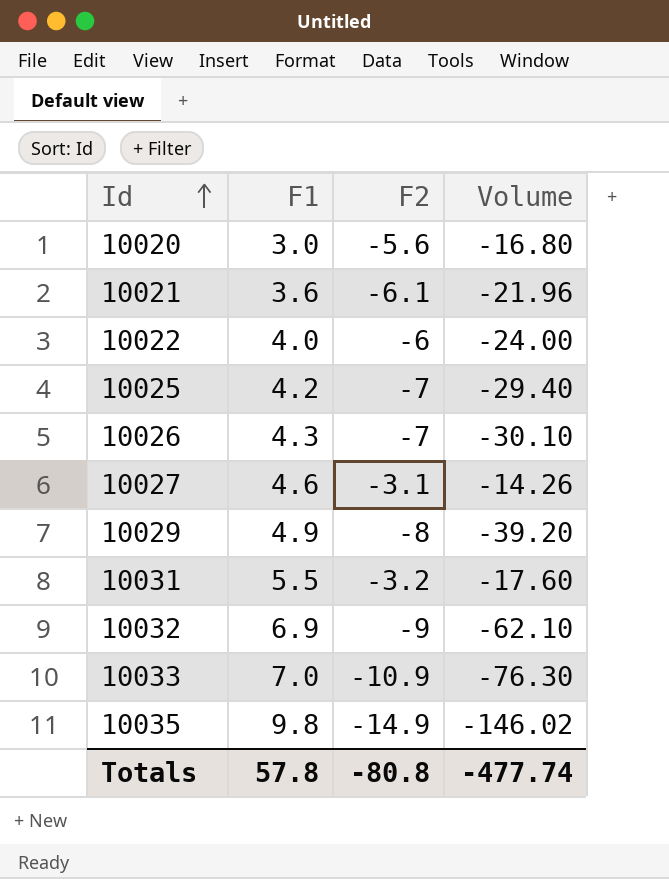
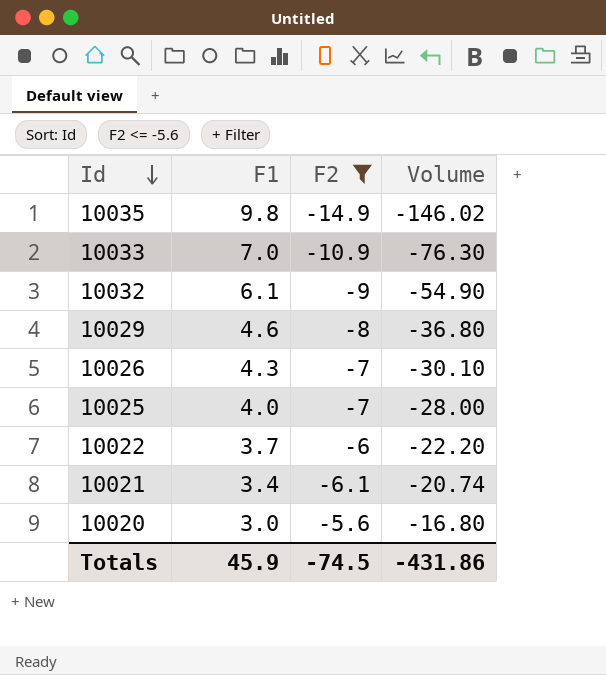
filter: none -> F2 <= -5.6
row order: Id ascending -> Id descending
10032 | F1: 6.9 -> 6.1
10032 | Volume: -62.10 -> -54.90
10029 | F1: 4.9 -> 4.6
10029 | Volume: -39.20 -> -36.80
10025 | F1: 4.2 -> 4.0
10025 | Volume: -29.40 -> -28.00
10022 | F1: 4.0 -> 3.7
10022 | Volume: -24.00 -> -22.20
10021 | F1: 3.6 -> 3.4
10021 | Volume: -21.96 -> -20.74
Totals | F1: 57.8 -> 45.9
Totals | F2: -80.8 -> -74.5
Totals | Volume: -477.74 -> -431.86

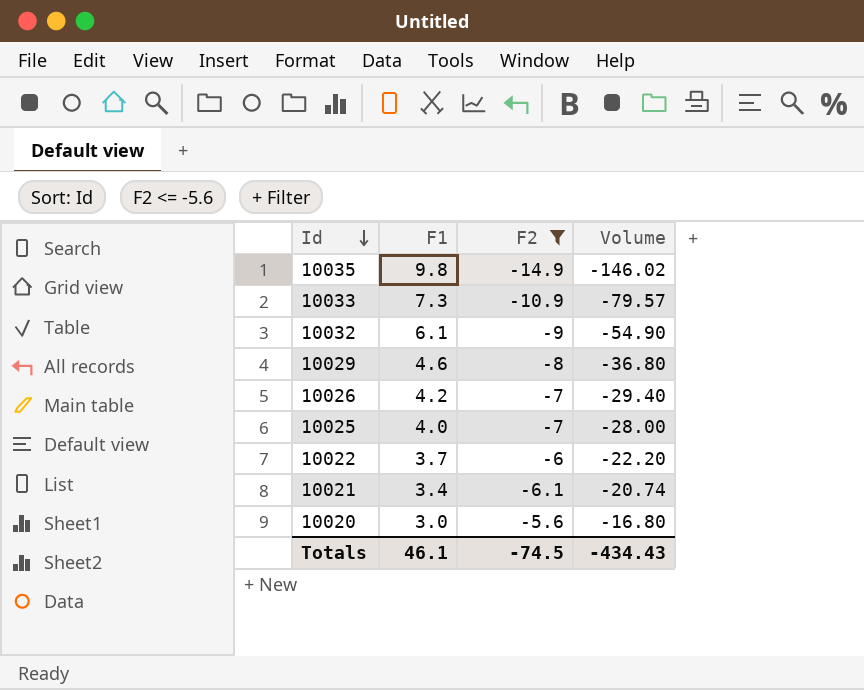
10033 | F1: 7.0 -> 7.3
10033 | Volume: -76.30 -> -79.57
10026 | F1: 4.3 -> 4.2
10026 | Volume: -30.10 -> -29.40
Totals | F1: 45.9 -> 46.1
Totals | Volume: -431.86 -> -434.43

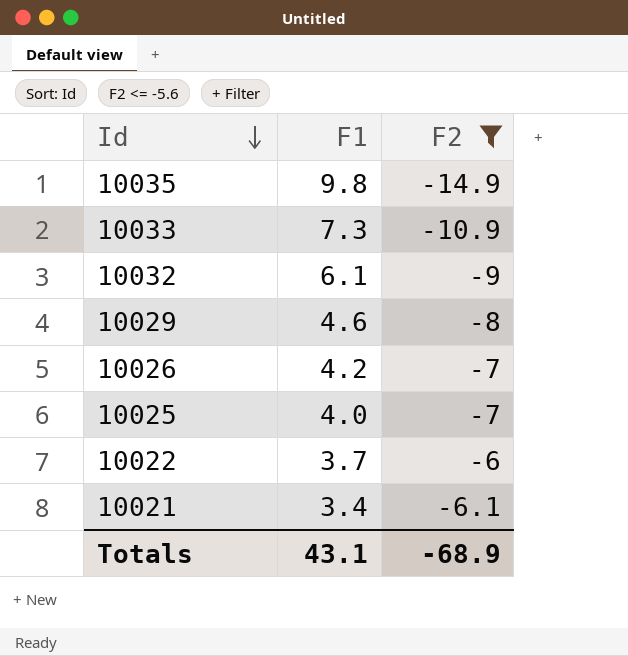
column Volume | formula: [F1] * [F2] -> none
row 10020: 3.0 | -5.6 | -16.80 -> none
Totals | F1: 46.1 -> 43.1
Totals | F2: -74.5 -> -68.9

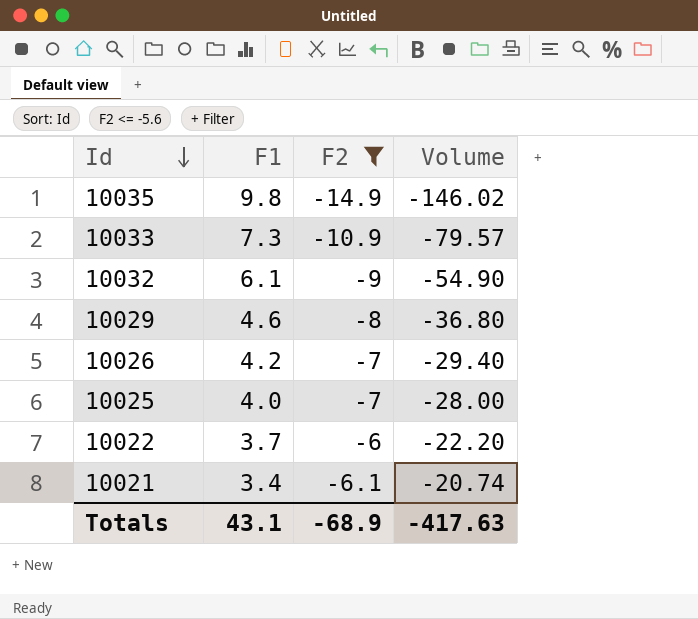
column Volume | formula: none -> [F1] * [F2]

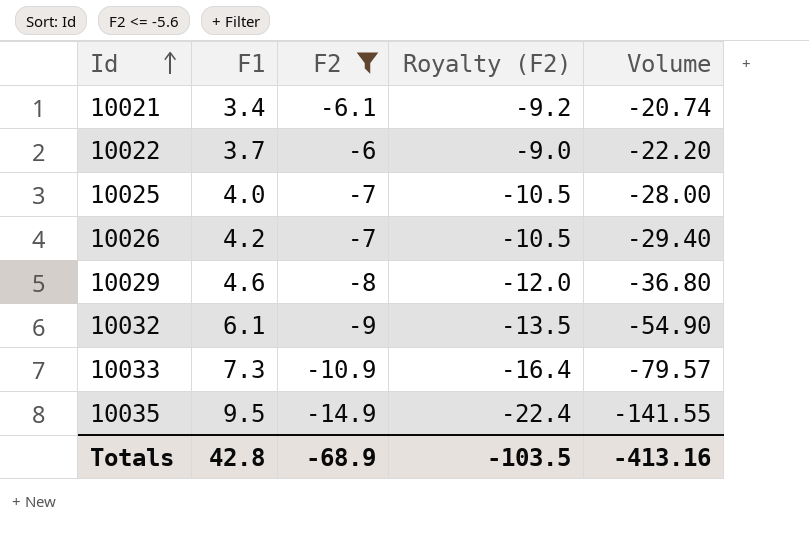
row order: Id descending -> Id ascending
column Royalty (F2) | formula: none -> [F2] * 1.5
10035 | F1: 9.8 -> 9.5
10035 | Volume: -146.02 -> -141.55
Totals | F1: 43.1 -> 42.8
Totals | Volume: -417.63 -> -413.16

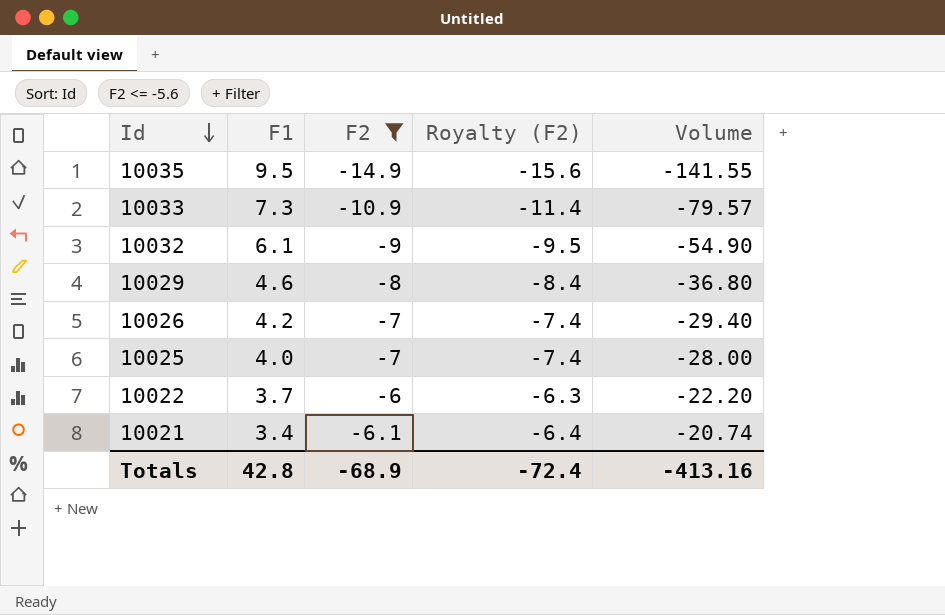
row order: Id ascending -> Id descending
column Royalty (F2) | formula: [F2] * 1.5 -> [F2] * 1.05
Totals | Royalty (F2): -103.5 -> -72.4

